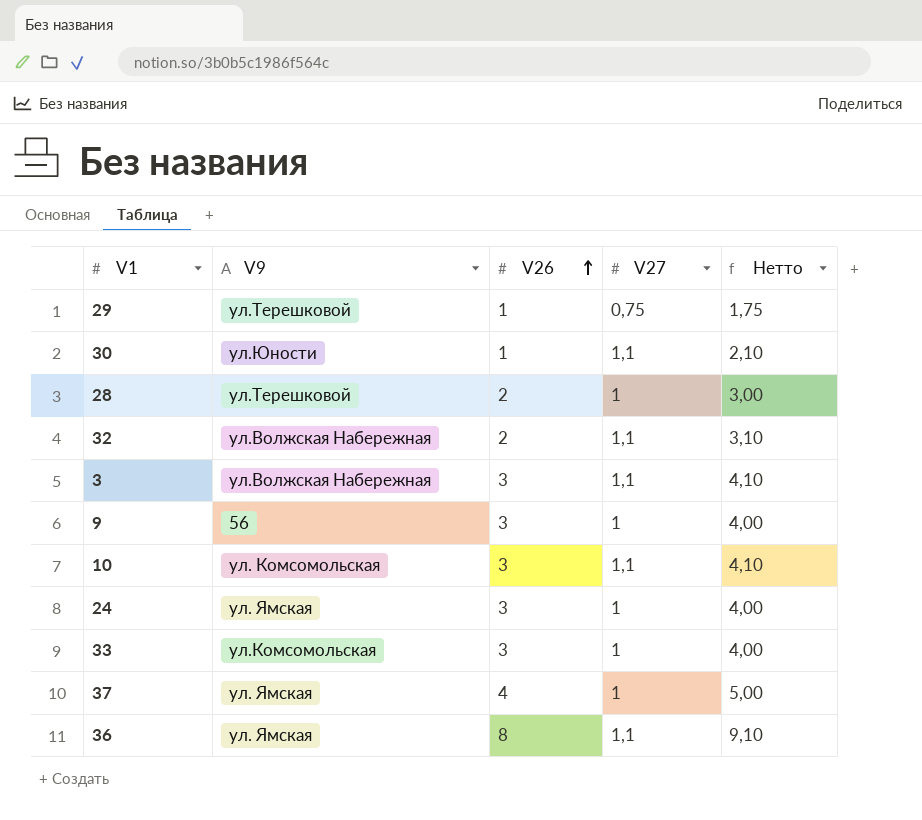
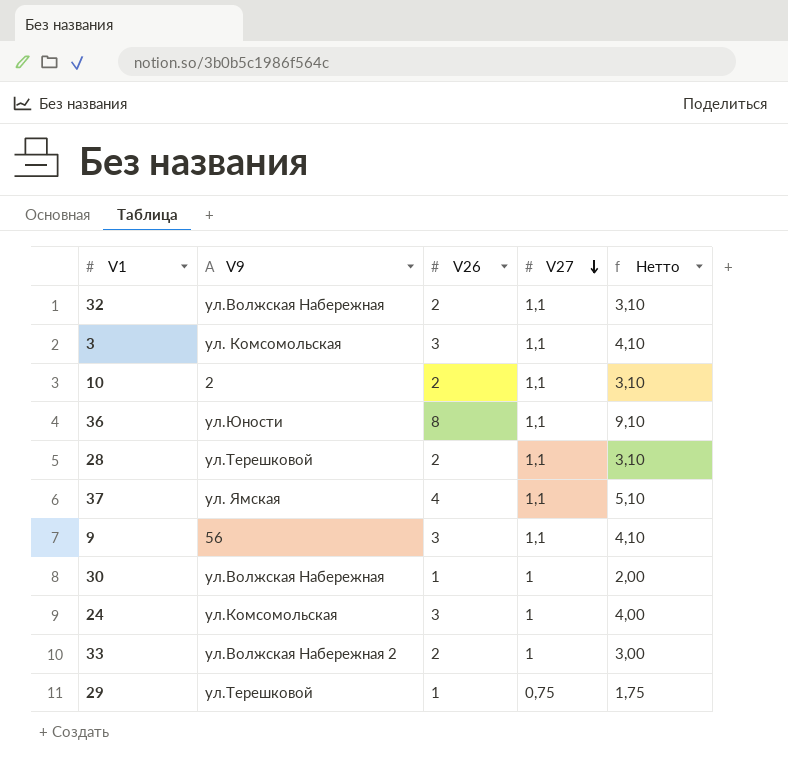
row order: V26 ascending -> V27 descending
3 | V9: ул.Волжская Набережная -> ул. Комсомольская
10 | V9: ул. Комсомольская -> 2
10 | V26: 3 -> 2
10 | Нетто: 4,10 -> 3,10
36 | V9: ул. Ямская -> ул.Юности
28 | V27: 1 -> 1,1
28 | Нетто: 3,00 -> 3,10
37 | V27: 1 -> 1,1
37 | Нетто: 5,00 -> 5,10
9 | V27: 1 -> 1,1
9 | Нетто: 4,00 -> 4,10
30 | V9: ул.Юности -> ул.Волжская Набережная
30 | V27: 1,1 -> 1
30 | Нетто: 2,10 -> 2,00
24 | V9: ул. Ямская -> ул.Комсомольская
33 | V9: ул.Комсомольская -> ул.Волжская Набережная 2
33 | V26: 3 -> 2
33 | Нетто: 4,00 -> 3,00

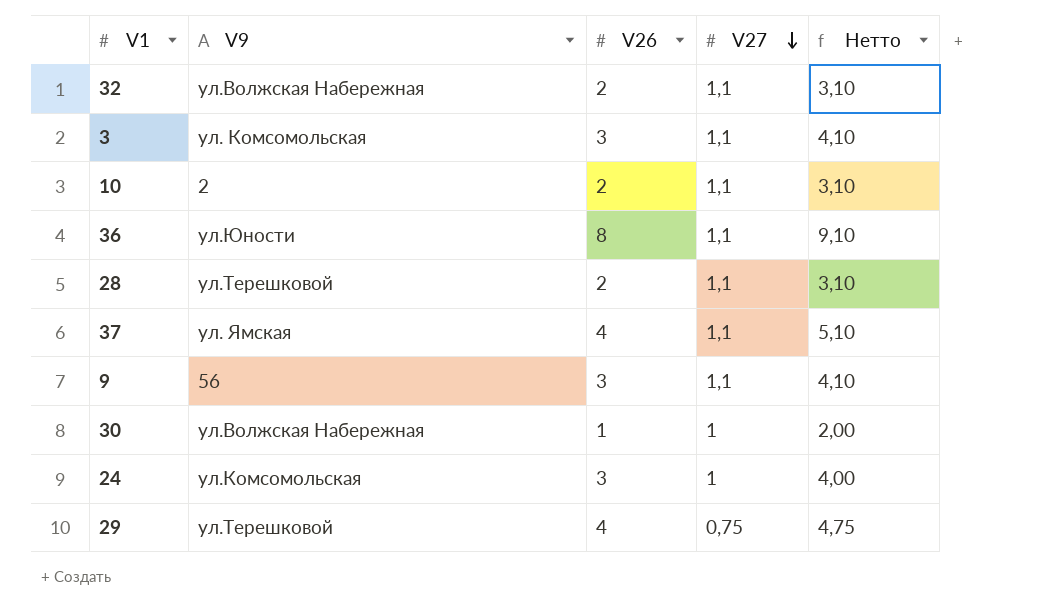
row 33: ул.Волжская Набережная 2 | 2 | 1 | 3,00 -> none
29 | V26: 1 -> 4
29 | Нетто: 1,75 -> 4,75

